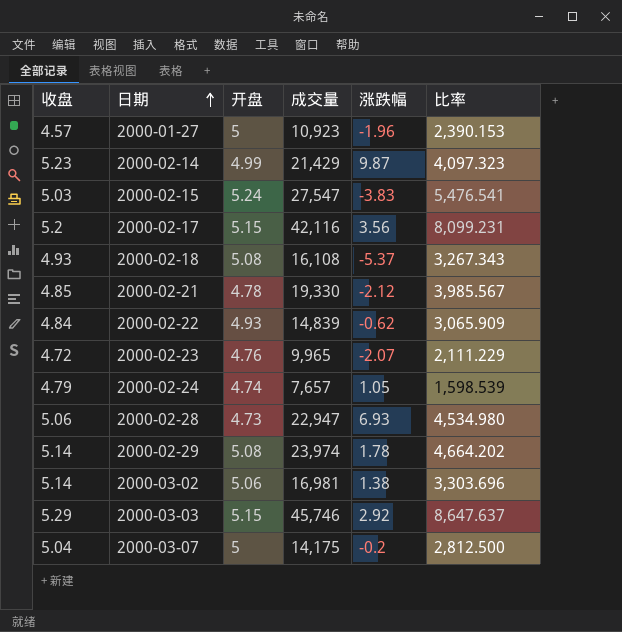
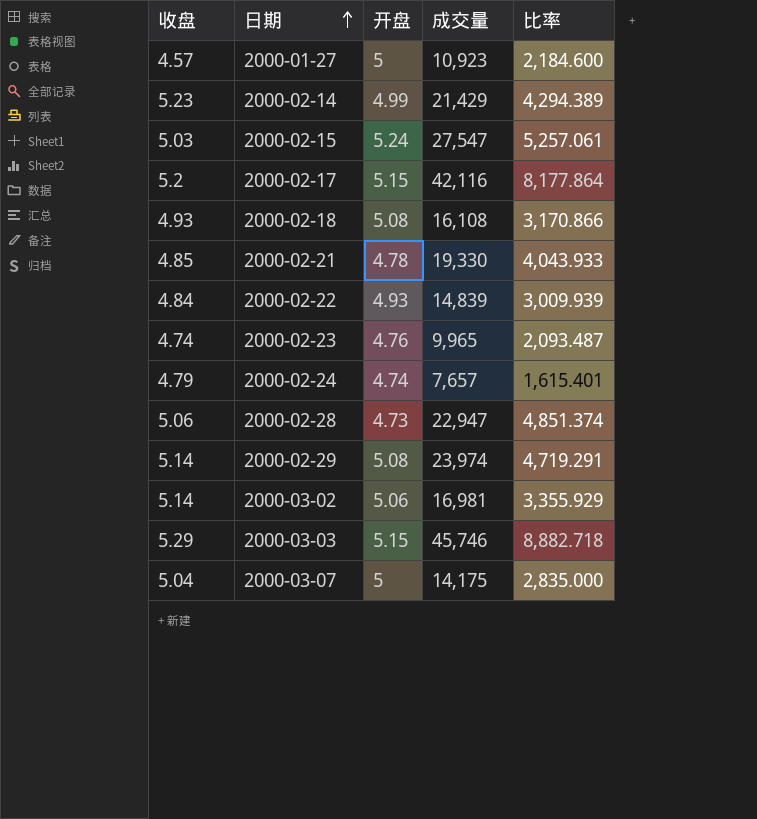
column 涨跌幅 | position: 5 -> none
column 比率 | formula: [成交量] / [收盘] -> [成交量] / [开盘]
2000-02-23 | 收盘: 4.72 -> 4.74

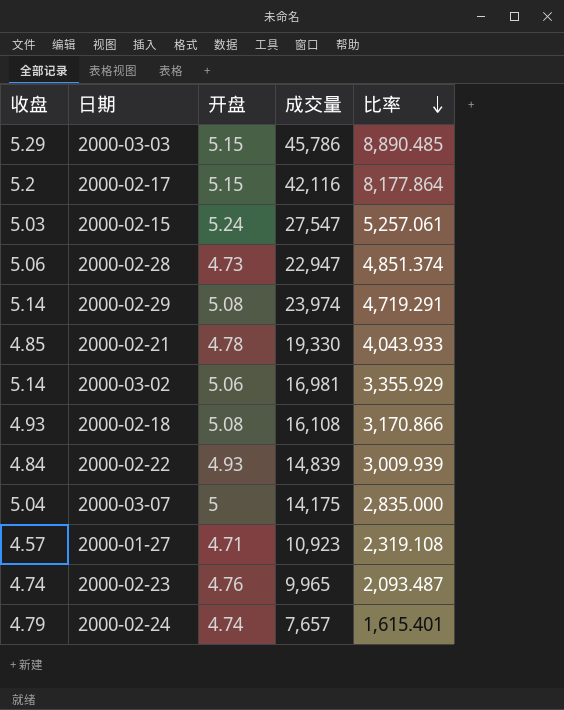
row order: 日期 ascending -> 比率 descending
row 2000-02-14: 5.23 | 4.99 | 21,429 | 4,294.389 -> none
2000-03-03 | 成交量: 45,746 -> 45,786
2000-03-03 | 比率: 8,882.718 -> 8,890.485
2000-01-27 | 开盘: 5 -> 4.71
2000-01-27 | 比率: 2,184.600 -> 2,319.108

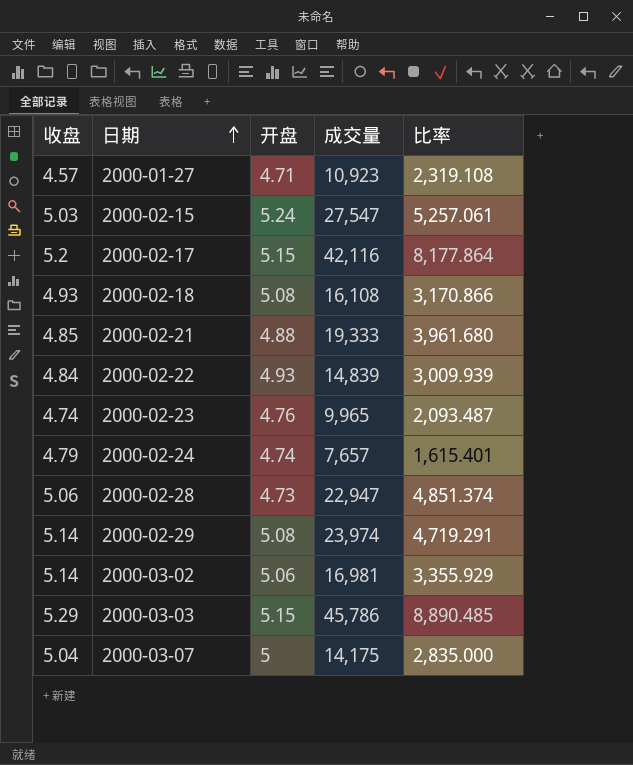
row order: 比率 descending -> 日期 ascending
2000-02-21 | 开盘: 4.78 -> 4.88
2000-02-21 | 成交量: 19,330 -> 19,333
2000-02-21 | 比率: 4,043.933 -> 3,961.680

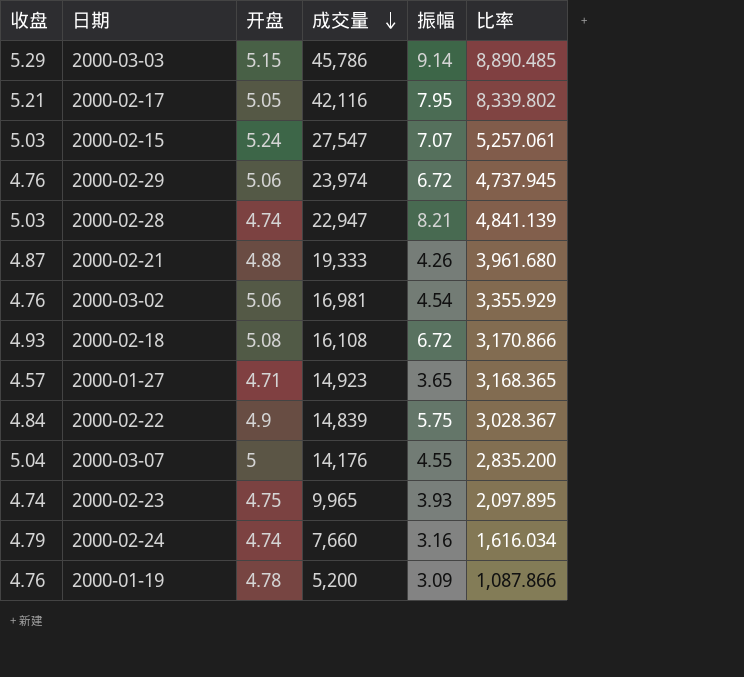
row order: 日期 ascending -> 成交量 descending
column 振幅 | position: none -> 5
2000-02-17 | 收盘: 5.2 -> 5.21
2000-02-17 | 开盘: 5.15 -> 5.05
2000-02-17 | 比率: 8,177.864 -> 8,339.802
2000-02-29 | 收盘: 5.14 -> 4.76
2000-02-29 | 开盘: 5.08 -> 5.06
2000-02-29 | 比率: 4,719.291 -> 4,737.945
2000-02-28 | 收盘: 5.06 -> 5.03
2000-02-28 | 开盘: 4.73 -> 4.74
2000-02-28 | 比率: 4,851.374 -> 4,841.139
2000-02-21 | 收盘: 4.85 -> 4.87
2000-03-02 | 收盘: 5.14 -> 4.76
2000-01-27 | 成交量: 10,923 -> 14,923
2000-01-27 | 比率: 2,319.108 -> 3,168.365
2000-02-22 | 开盘: 4.93 -> 4.9
2000-02-22 | 比率: 3,009.939 -> 3,028.367
2000-03-07 | 成交量: 14,175 -> 14,176
2000-03-07 | 比率: 2,835.000 -> 2,835.200
2000-02-23 | 开盘: 4.76 -> 4.75
2000-02-23 | 比率: 2,093.487 -> 2,097.895
2000-02-24 | 成交量: 7,657 -> 7,660
2000-02-24 | 比率: 1,615.401 -> 1,616.034
row 2000-01-19: none -> 4.76 | 4.78 | 5,200 | 3.09 | 1,087.866

